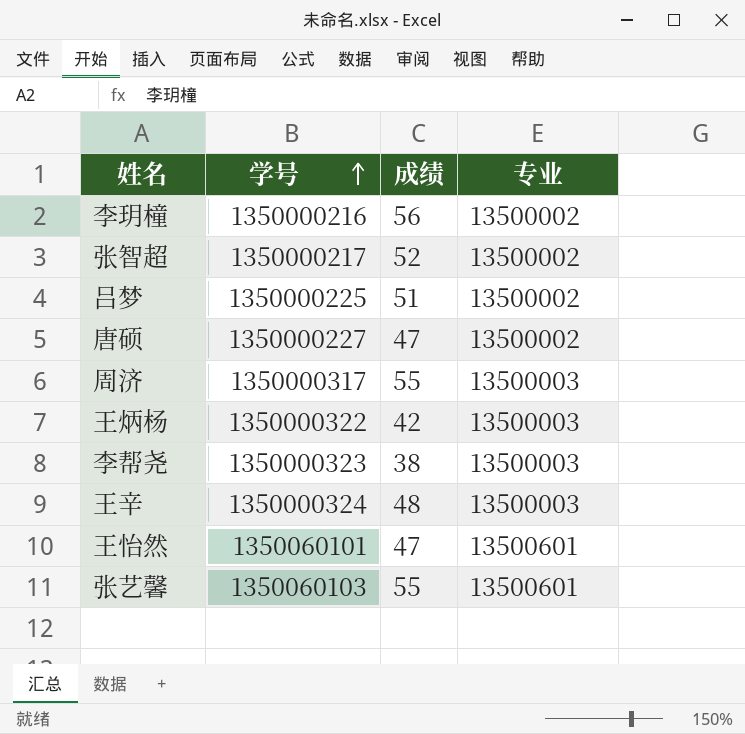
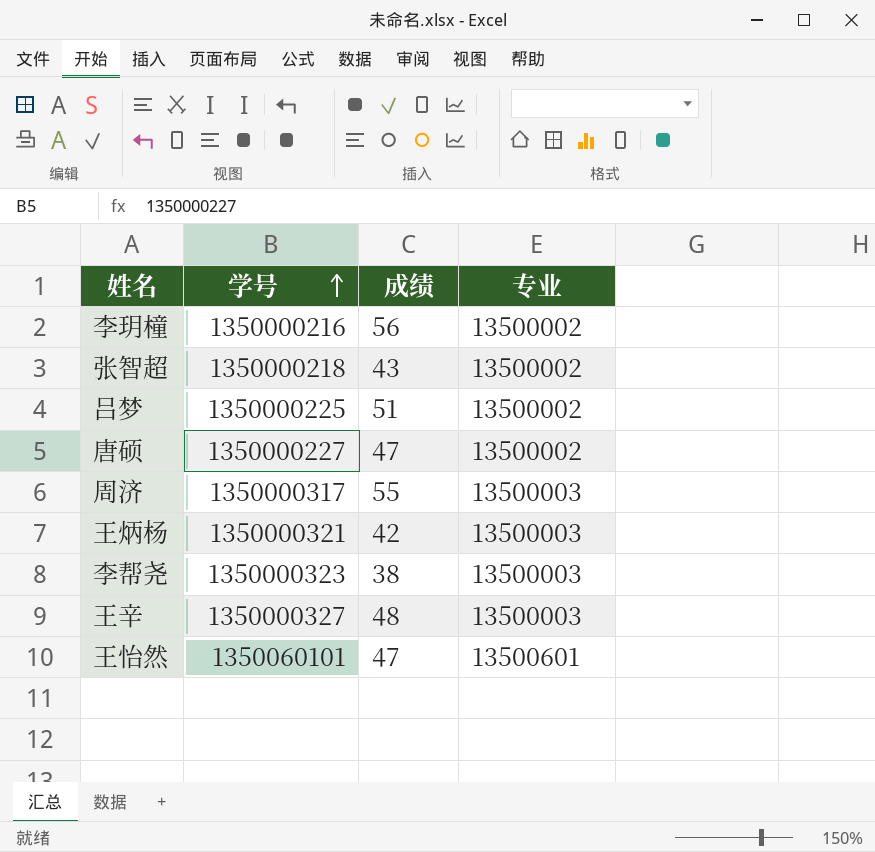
row 张艺馨: 1350060103 | 55 | 13500601 -> none
张智超 | 学号: 1350000217 -> 1350000218
张智超 | 成绩: 52 -> 43
王炳杨 | 学号: 1350000322 -> 1350000321
王辛 | 学号: 1350000324 -> 1350000327

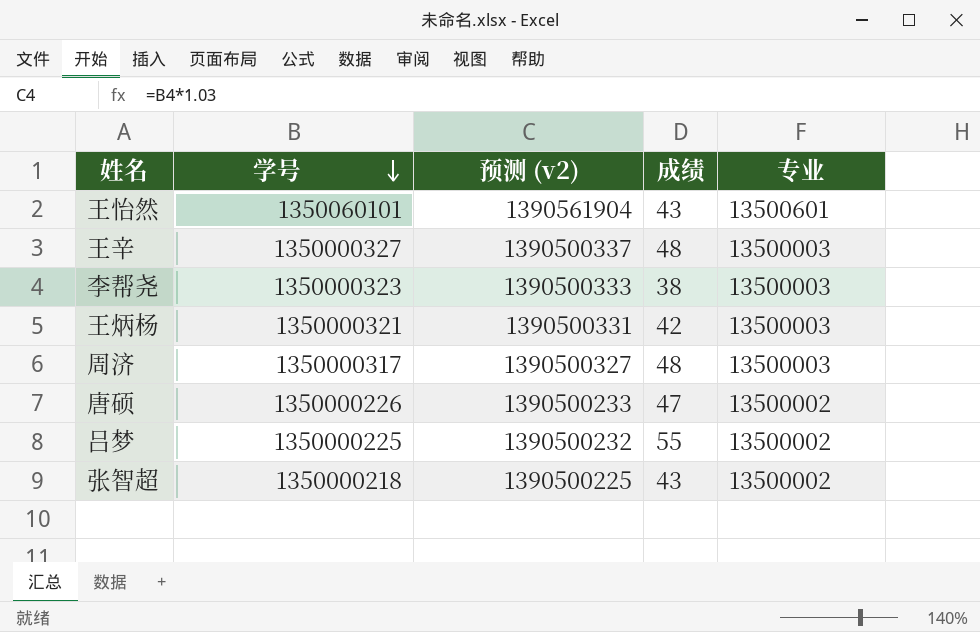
row order: 学号 ascending -> 学号 descending
column 预测 (v2) | formula: none -> [学号] * 1.03
row 李玥橦: 1350000216 | 56 | 13500002 -> none
王怡然 | 成绩: 47 -> 43
周济 | 成绩: 55 -> 48
唐硕 | 学号: 1350000227 -> 1350000226
吕梦 | 成绩: 51 -> 55

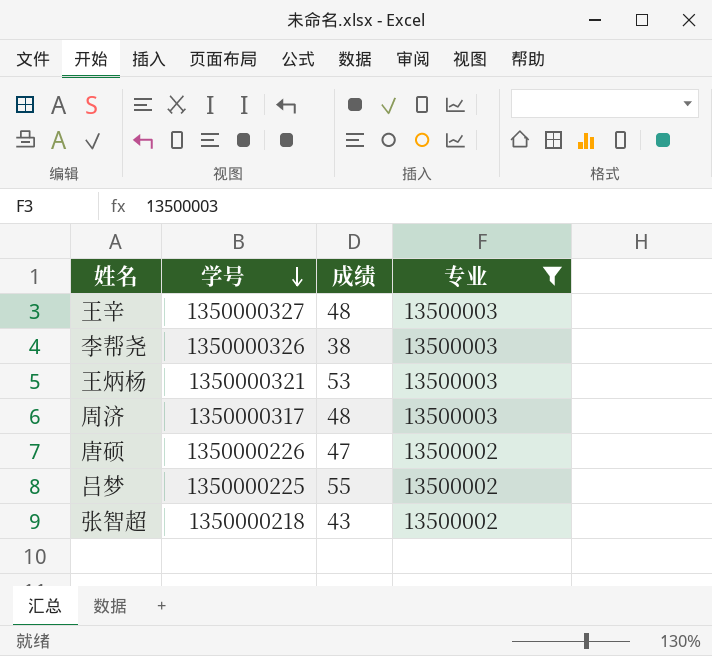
filter: none -> 专业 != 13500601
column 预测 (v2) | formula: [学号] * 1.03 -> none
李帮尧 | 学号: 1350000323 -> 1350000326
王炳杨 | 成绩: 42 -> 53

